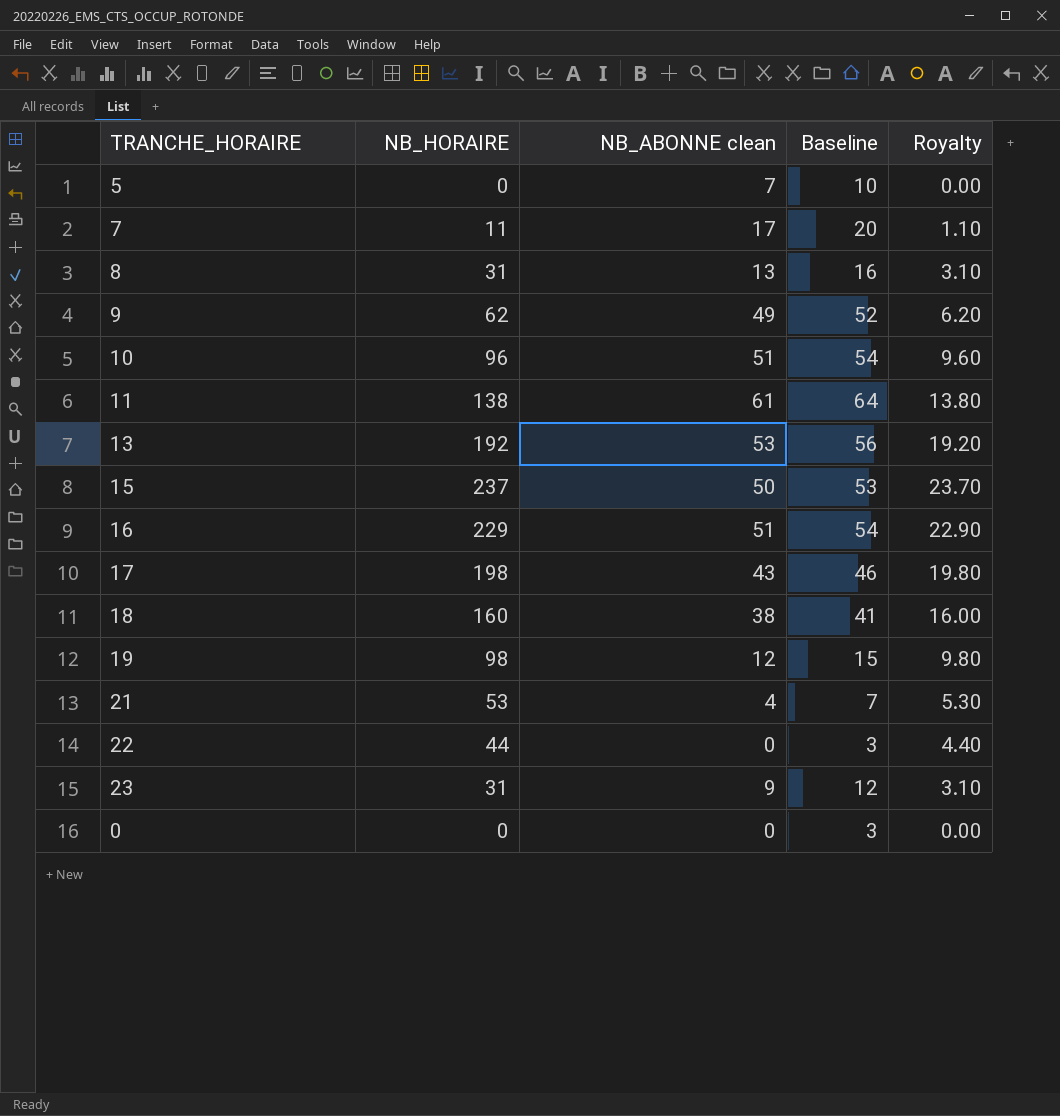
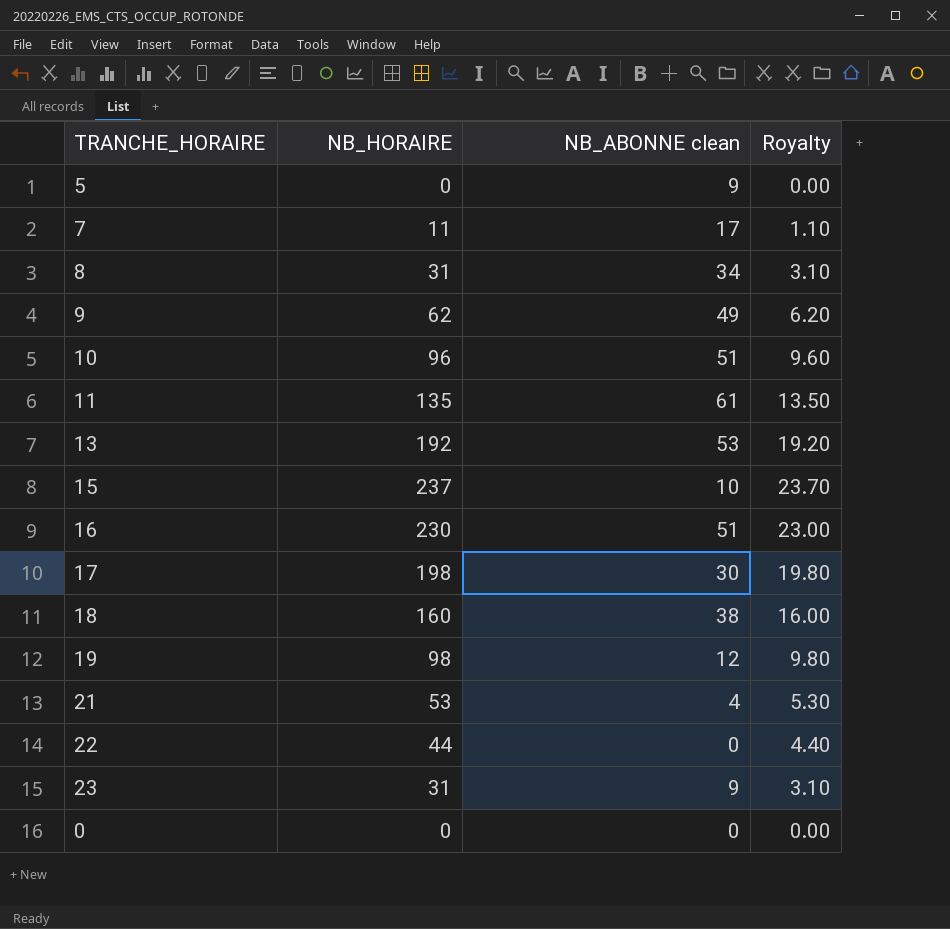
column Baseline | formula: [NB_ABONNE clean] + 3 -> none
5 | NB_ABONNE clean: 7 -> 9
8 | NB_ABONNE clean: 13 -> 34
11 | NB_HORAIRE: 138 -> 135
11 | Royalty: 13.80 -> 13.50
15 | NB_ABONNE clean: 50 -> 10
16 | NB_HORAIRE: 229 -> 230
16 | Royalty: 22.90 -> 23.00
17 | NB_ABONNE clean: 43 -> 30

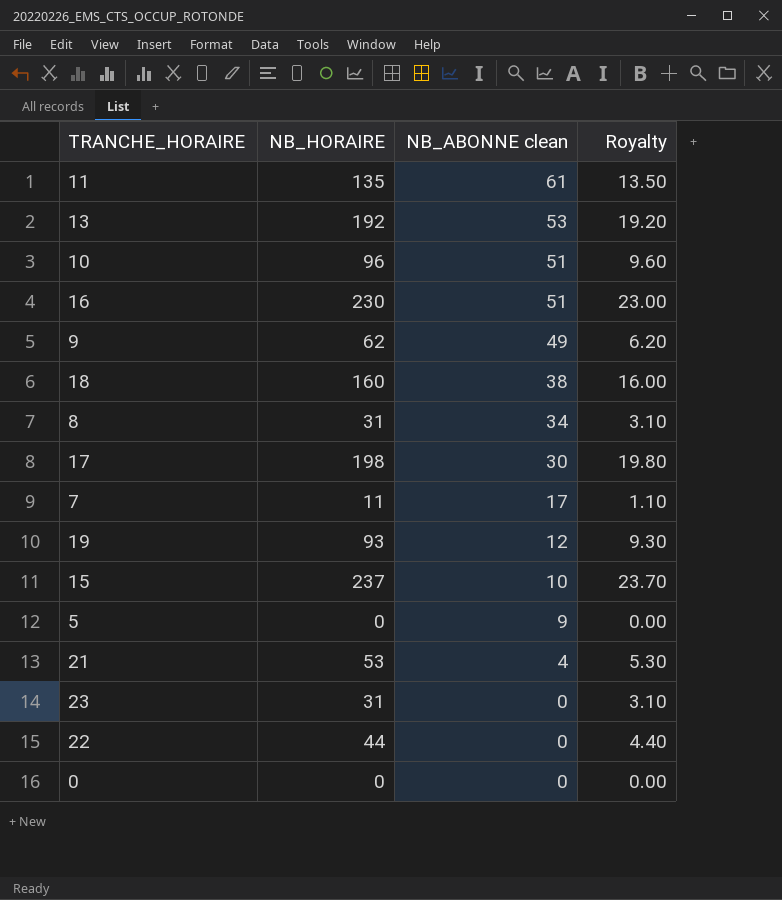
row order: none -> NB_ABONNE clean descending
19 | NB_HORAIRE: 98 -> 93
19 | Royalty: 9.80 -> 9.30
23 | NB_ABONNE clean: 9 -> 0

